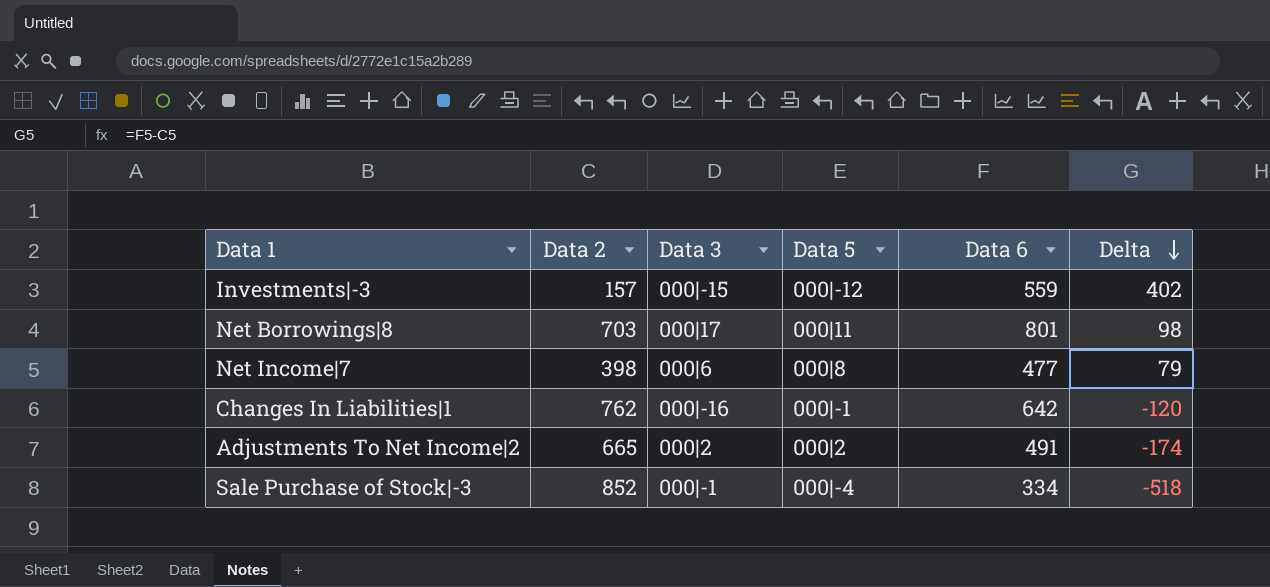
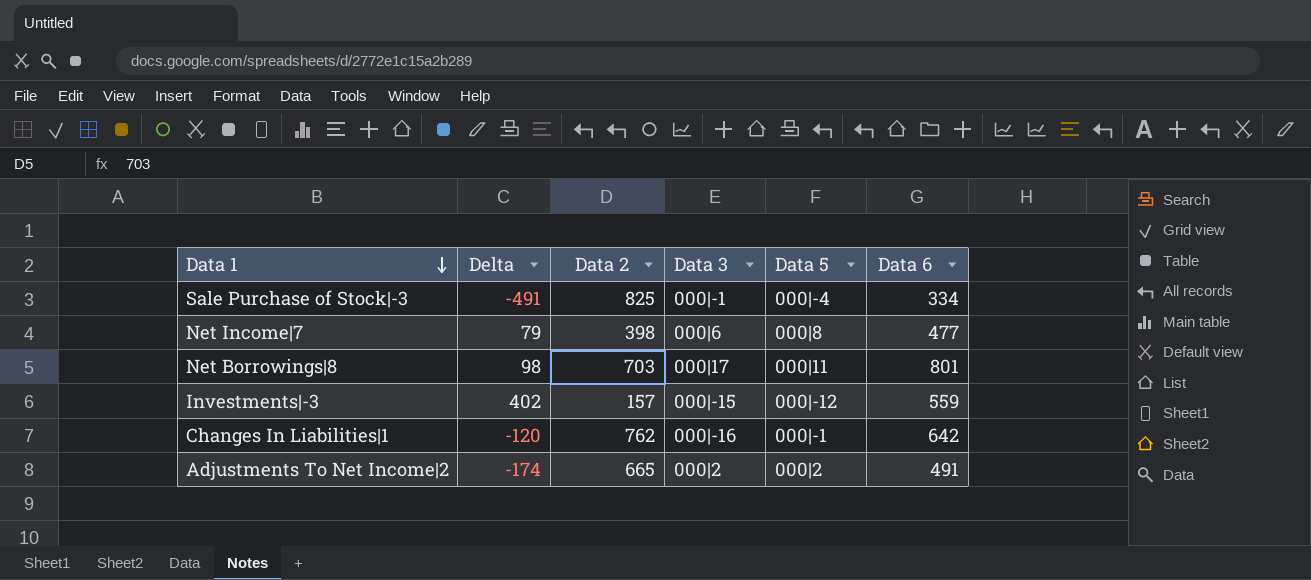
row order: Delta descending -> Data 1 descending
column Delta | position: 6 -> 2
Sale Purchase of Stock|-3 | Delta: -518 -> -491
Sale Purchase of Stock|-3 | Data 2: 852 -> 825

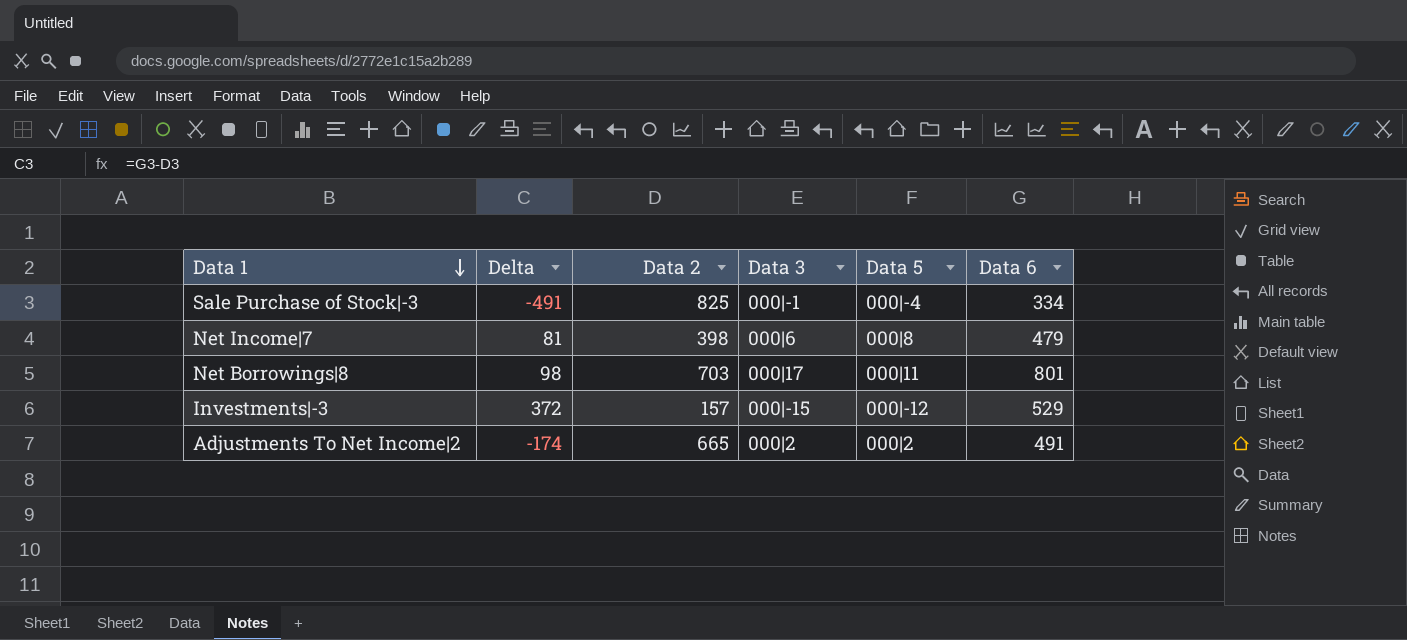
row Changes In Liabilities|1: -120 | 762 | 000|-16 | 000|-1 | 642 -> none
Net Income|7 | Delta: 79 -> 81
Net Income|7 | Data 6: 477 -> 479
Investments|-3 | Delta: 402 -> 372
Investments|-3 | Data 6: 559 -> 529

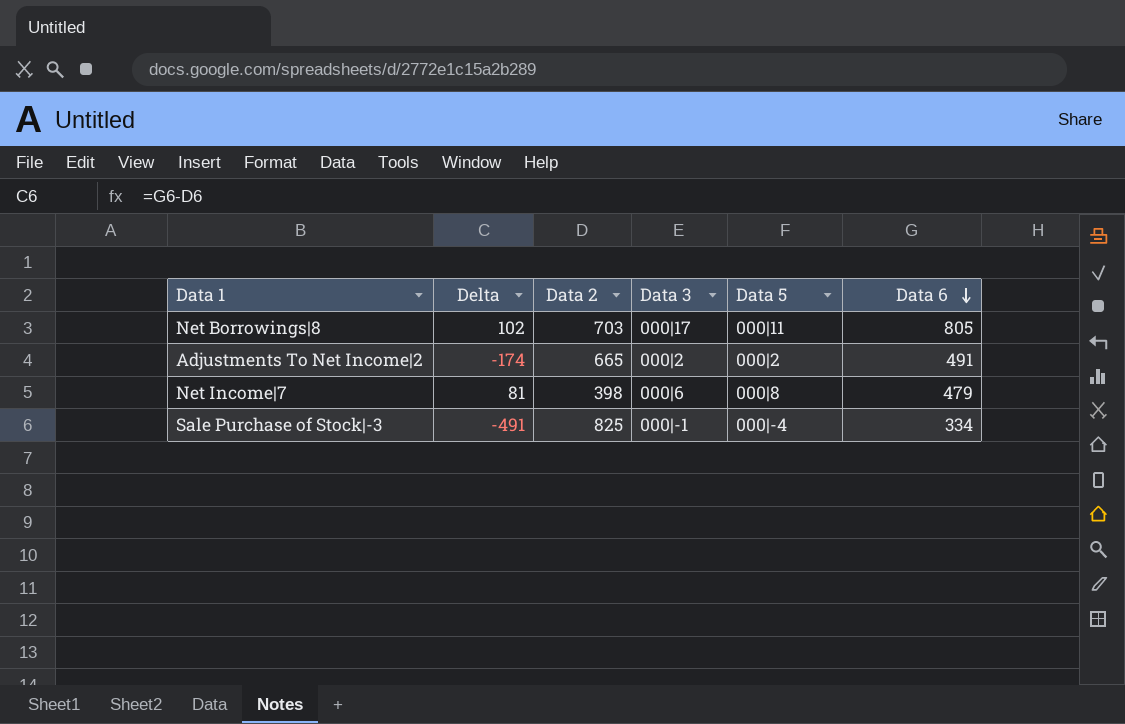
row order: Data 1 descending -> Data 6 descending
row Investments|-3: 372 | 157 | 000|-15 | 000|-12 | 529 -> none
Net Borrowings|8 | Delta: 98 -> 102
Net Borrowings|8 | Data 6: 801 -> 805

